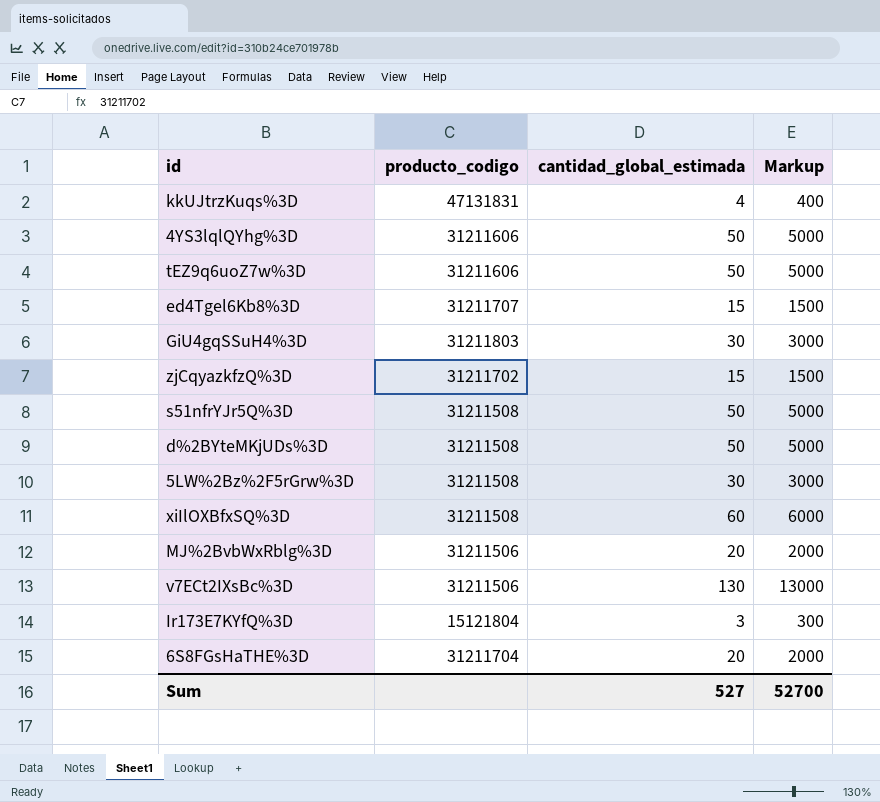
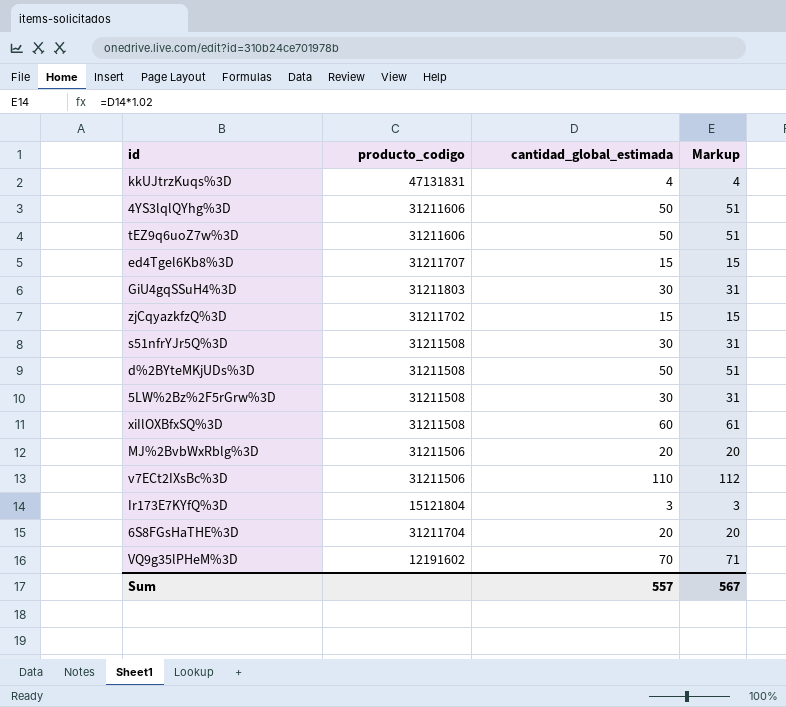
column Markup | formula: [cantidad_global_estimada] * 100 -> [cantidad_global_estimada] * 1.02
s51nfrYJr5Q%3D | cantidad_global_estimada: 50 -> 30
v7ECt2IXsBc%3D | cantidad_global_estimada: 130 -> 110
row VQ9g35lPHeM%3D: none -> 12191602 | 70 | 71
Sum | cantidad_global_estimada: 527 -> 557
Sum | Markup: 52700 -> 567

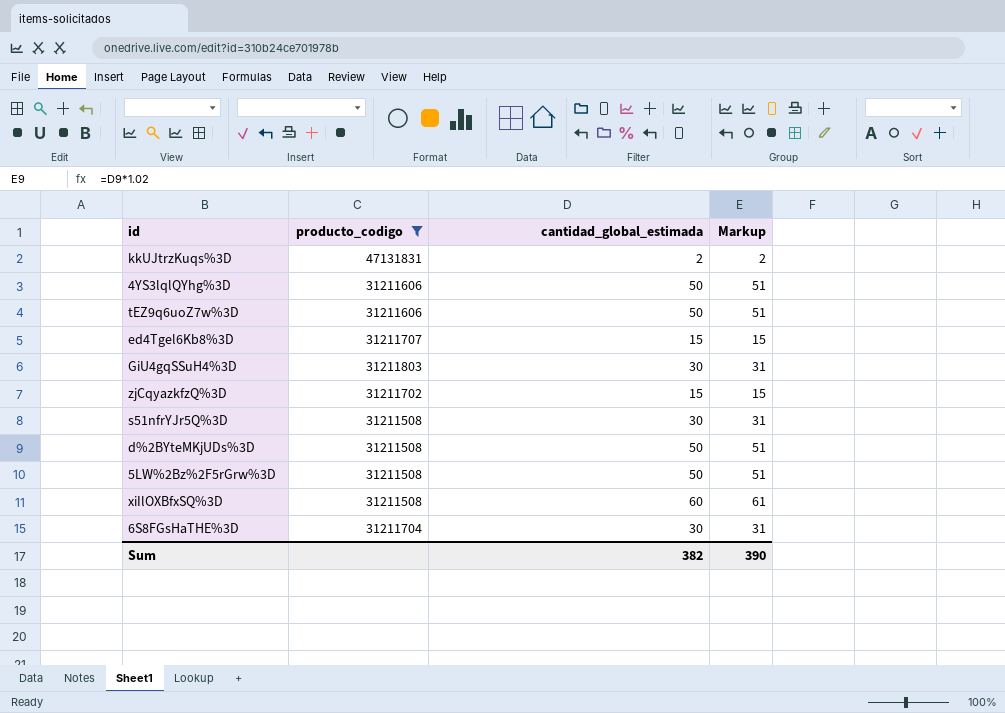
filter: none -> producto_codigo >= 31211508
kkUJtrzKuqs%3D | cantidad_global_estimada: 4 -> 2
kkUJtrzKuqs%3D | Markup: 4 -> 2
5LW%2Bz%2F5rGrw%3D | cantidad_global_estimada: 30 -> 50
5LW%2Bz%2F5rGrw%3D | Markup: 31 -> 51
6S8FGsHaTHE%3D | cantidad_global_estimada: 20 -> 30
6S8FGsHaTHE%3D | Markup: 20 -> 31
Sum | cantidad_global_estimada: 557 -> 382
Sum | Markup: 567 -> 390

